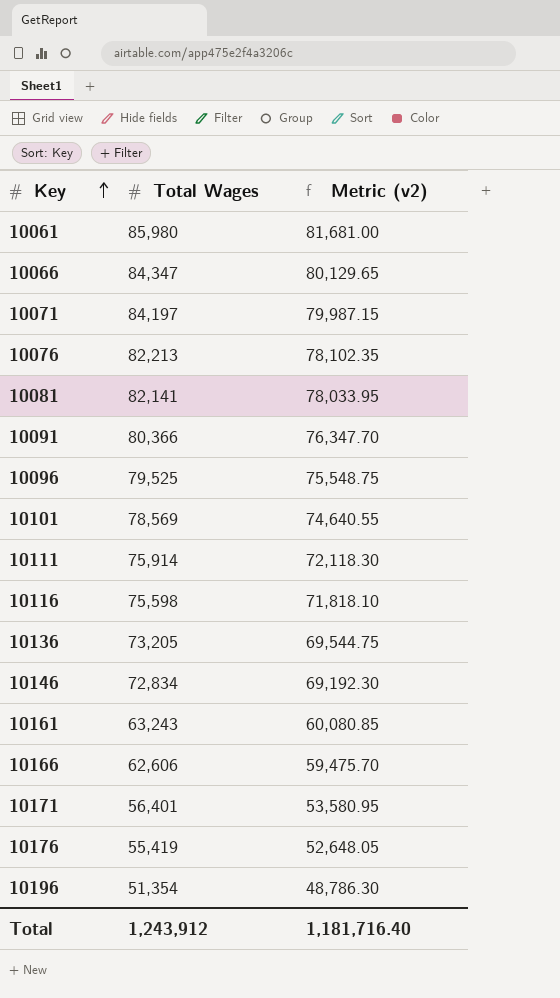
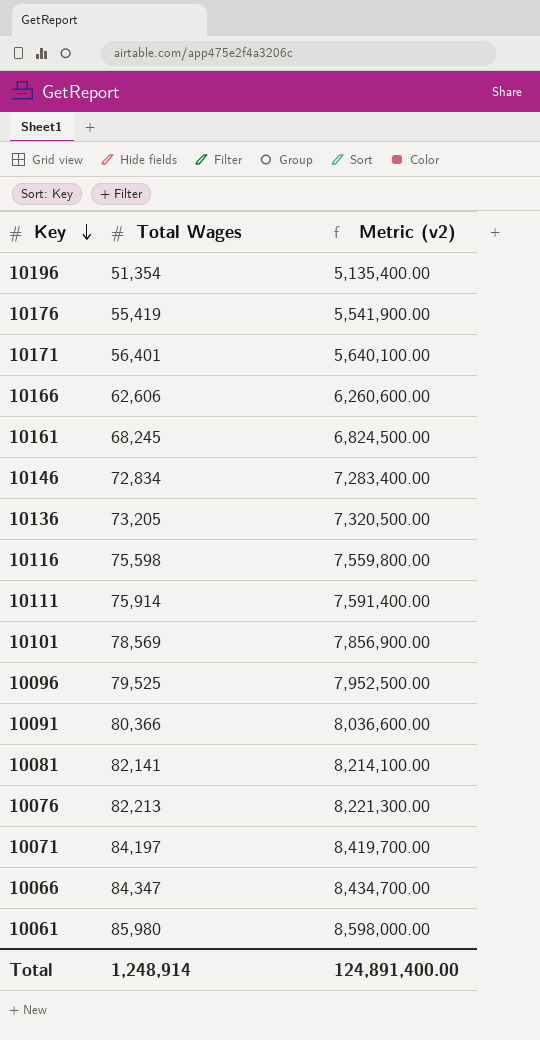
row order: Key ascending -> Key descending
column Metric (v2) | formula: [Total Wages] * 0.95 -> [Total Wages] * 100
10161 | Total Wages: 63,243 -> 68,245
Total | Total Wages: 1,243,912 -> 1,248,914
Total | Metric (v2): 1,181,716.40 -> 124,891,400.00

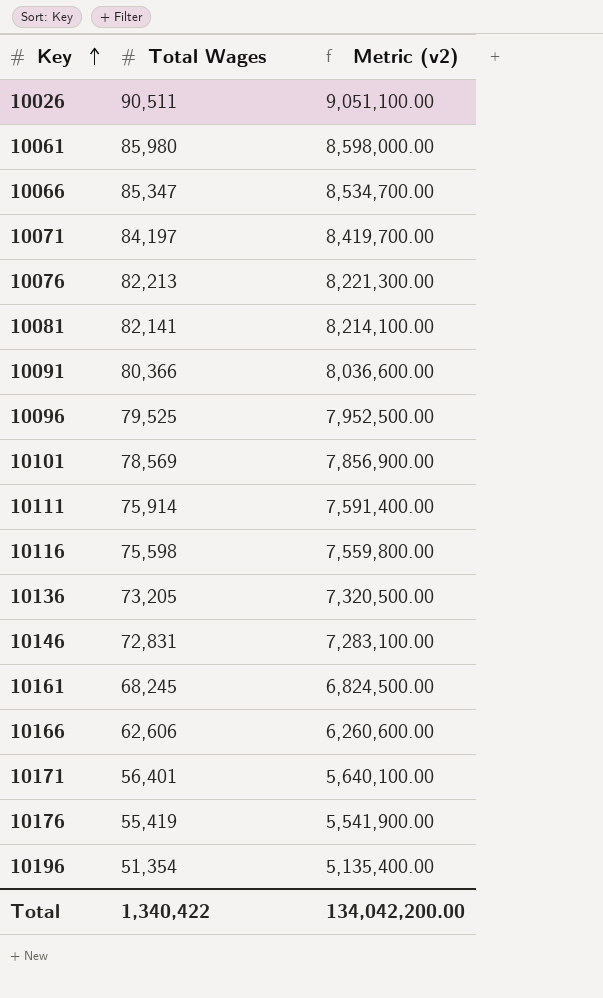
row order: Key descending -> Key ascending
row 10026: none -> 90,511 | 9,051,100.00
10066 | Total Wages: 84,347 -> 85,347
10066 | Metric (v2): 8,434,700.00 -> 8,534,700.00
10146 | Total Wages: 72,834 -> 72,831
10146 | Metric (v2): 7,283,400.00 -> 7,283,100.00
Total | Total Wages: 1,248,914 -> 1,340,422
Total | Metric (v2): 124,891,400.00 -> 134,042,200.00

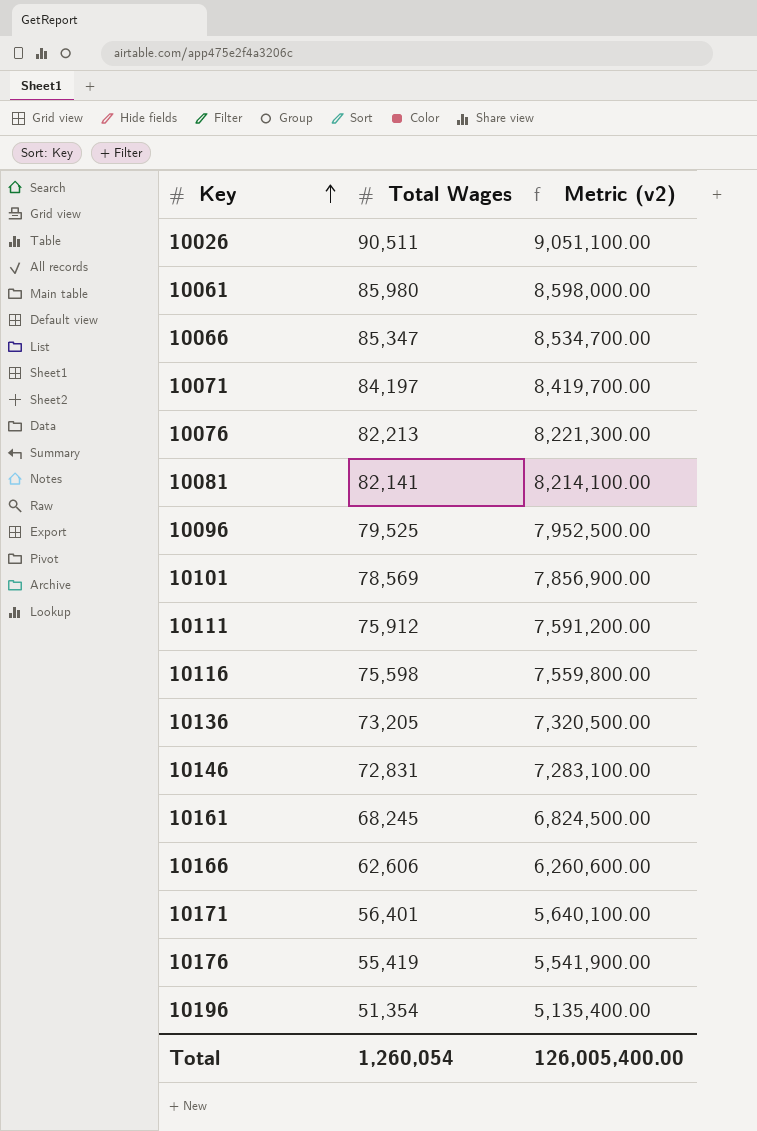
row 10091: 80,366 | 8,036,600.00 -> none
10111 | Total Wages: 75,914 -> 75,912
10111 | Metric (v2): 7,591,400.00 -> 7,591,200.00
Total | Total Wages: 1,340,422 -> 1,260,054
Total | Metric (v2): 134,042,200.00 -> 126,005,400.00

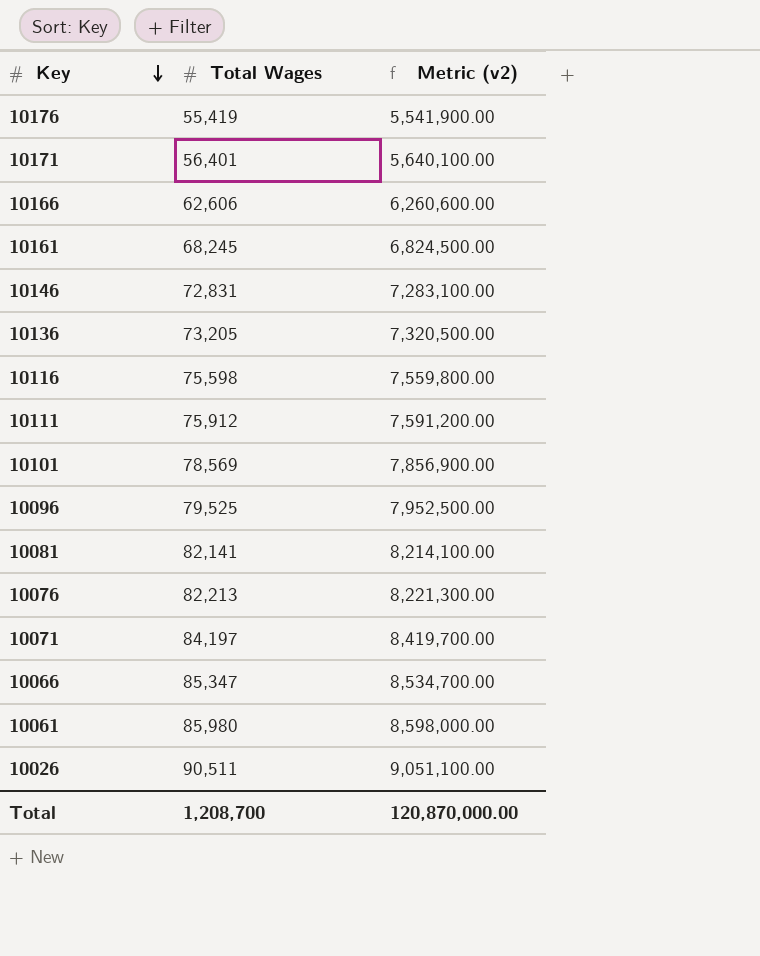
row order: Key ascending -> Key descending
row 10196: 51,354 | 5,135,400.00 -> none
Total | Total Wages: 1,260,054 -> 1,208,700
Total | Metric (v2): 126,005,400.00 -> 120,870,000.00

